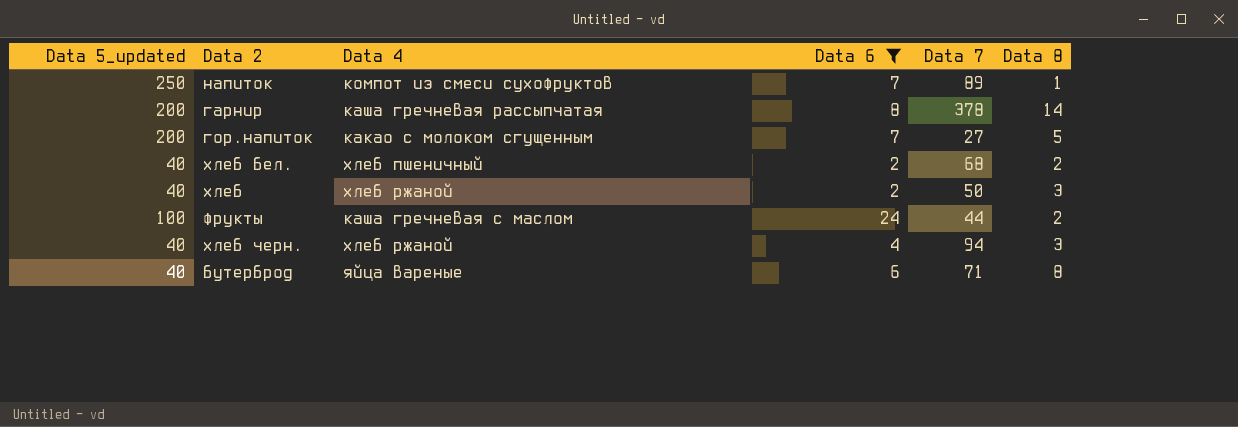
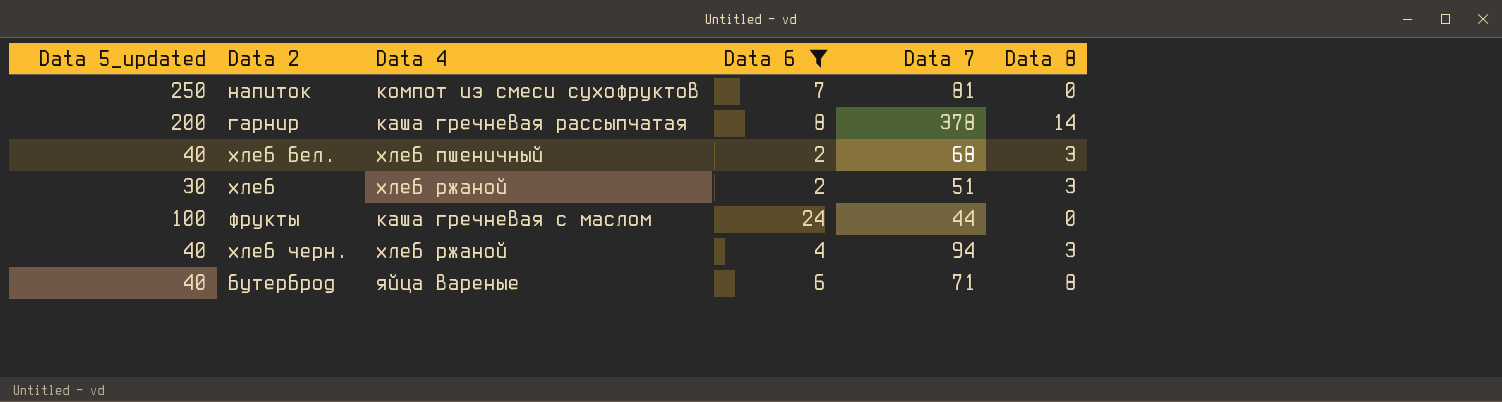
row гор.напиток: 200 | какао с молоком сгущенным | 7 | 27 | 5 -> none
напиток | Data 7: 89 -> 81
напиток | Data 8: 1 -> 0
хлеб бел. | Data 8: 2 -> 3
хлеб | Data 5_updated: 40 -> 30
хлеб | Data 7: 50 -> 51
фрукты | Data 8: 2 -> 0

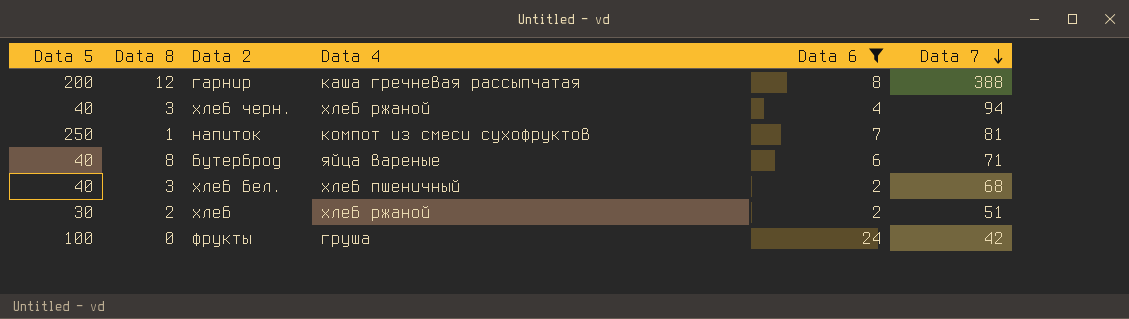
row order: none -> Data 7 descending
column name: Data 5_updated -> Data 5
column Data 8 | position: 6 -> 2
гарнир | Data 8: 14 -> 12
гарнир | Data 7: 378 -> 388
напиток | Data 8: 0 -> 1
хлеб | Data 8: 3 -> 2
фрукты | Data 4: каша гречневая с маслом -> груша
фрукты | Data 7: 44 -> 42

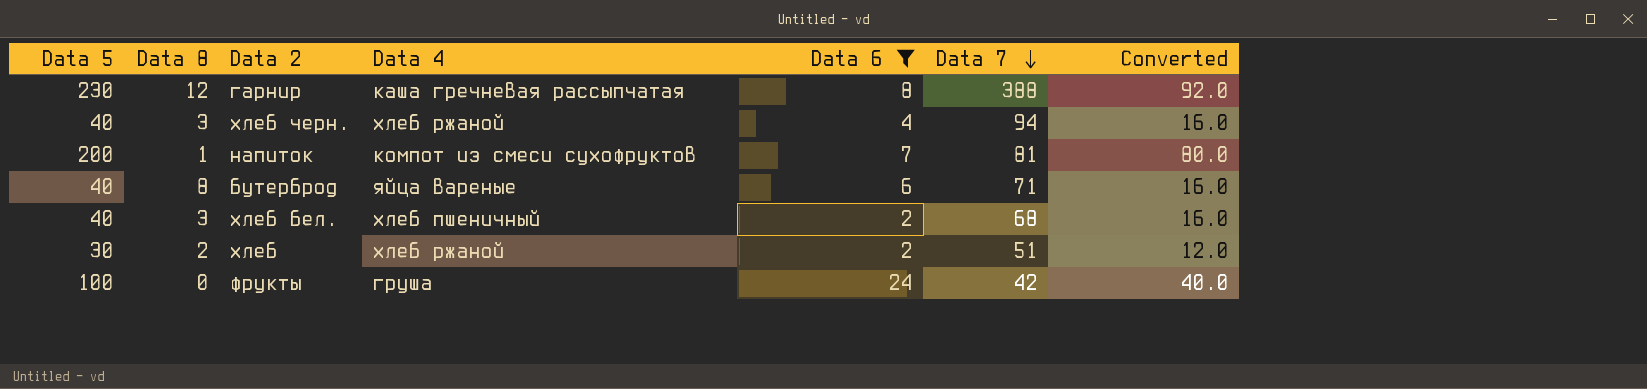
column Converted | formula: none -> [Data 5] * 0.4
гарнир | Data 5: 200 -> 230
напиток | Data 5: 250 -> 200

